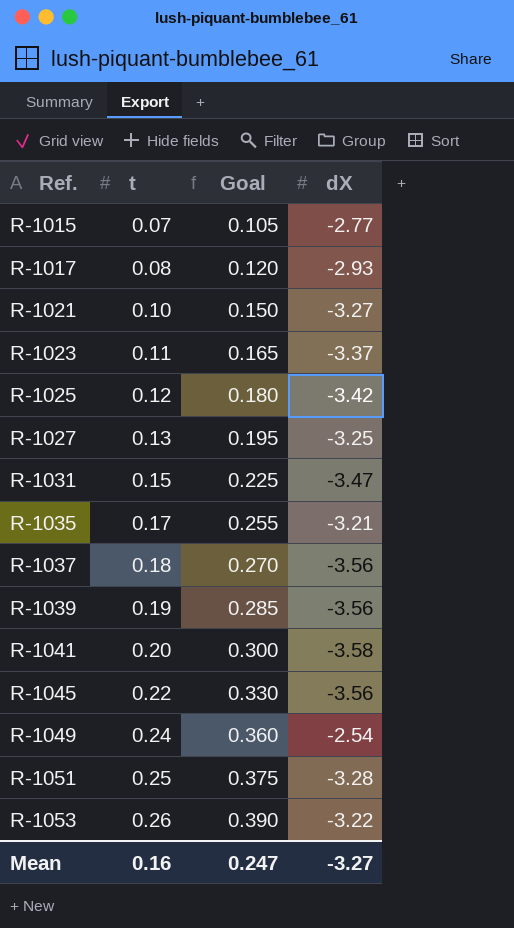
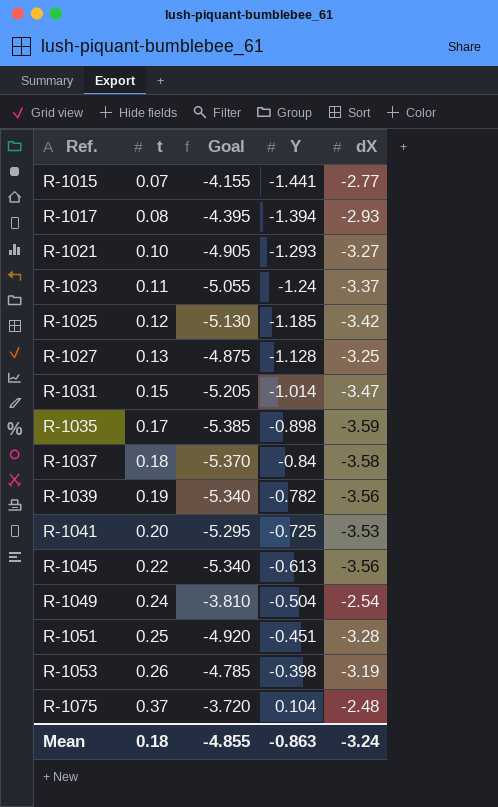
column Goal | formula: [t] * 1.5 -> [dX] * 1.5
column Y | position: none -> 4
R-1035 | dX: -3.21 -> -3.59
R-1037 | dX: -3.56 -> -3.58
R-1041 | dX: -3.58 -> -3.53
R-1053 | dX: -3.22 -> -3.19
row R-1075: none -> 0.37 | -3.720 | 0.104 | -2.48
Mean | t: 0.16 -> 0.18
Mean | Goal: 0.247 -> -4.855
Mean | dX: -3.27 -> -3.24

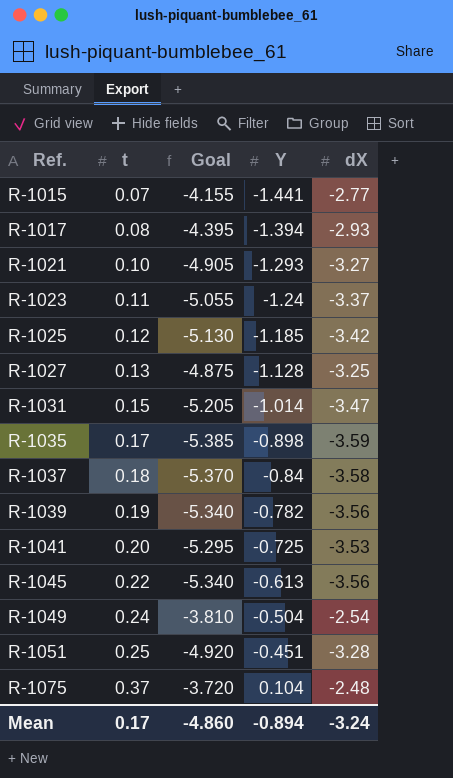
row R-1053: 0.26 | -4.785 | -0.398 | -3.19 -> none
Mean | t: 0.18 -> 0.17
Mean | Goal: -4.855 -> -4.860
Mean | Y: -0.863 -> -0.894

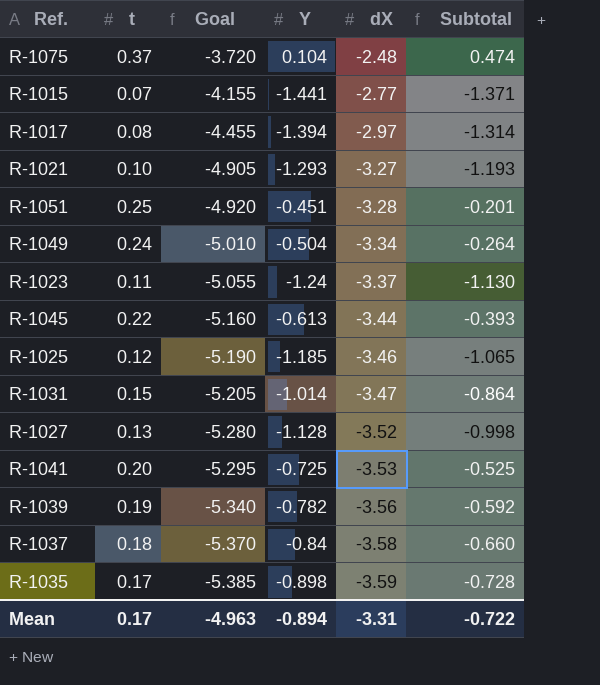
row order: Ref. ascending -> Goal descending
column Subtotal | formula: none -> [t] + [Y]
R-1017 | Goal: -4.395 -> -4.455
R-1017 | dX: -2.93 -> -2.97
R-1049 | Goal: -3.810 -> -5.010
R-1049 | dX: -2.54 -> -3.34
R-1045 | Goal: -5.340 -> -5.160
R-1045 | dX: -3.56 -> -3.44
R-1025 | Goal: -5.130 -> -5.190
R-1025 | dX: -3.42 -> -3.46
R-1027 | Goal: -4.875 -> -5.280
R-1027 | dX: -3.25 -> -3.52
Mean | Goal: -4.860 -> -4.963
Mean | dX: -3.24 -> -3.31

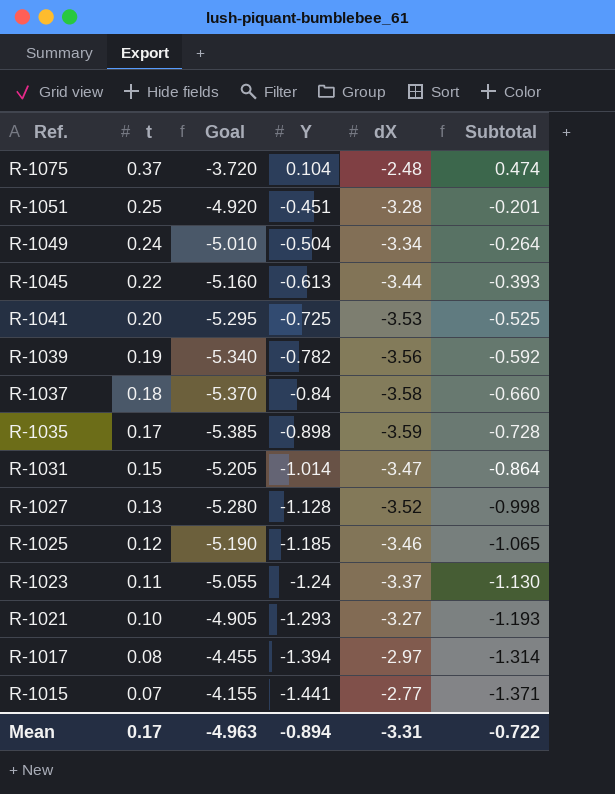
row order: Goal descending -> Ref. descending

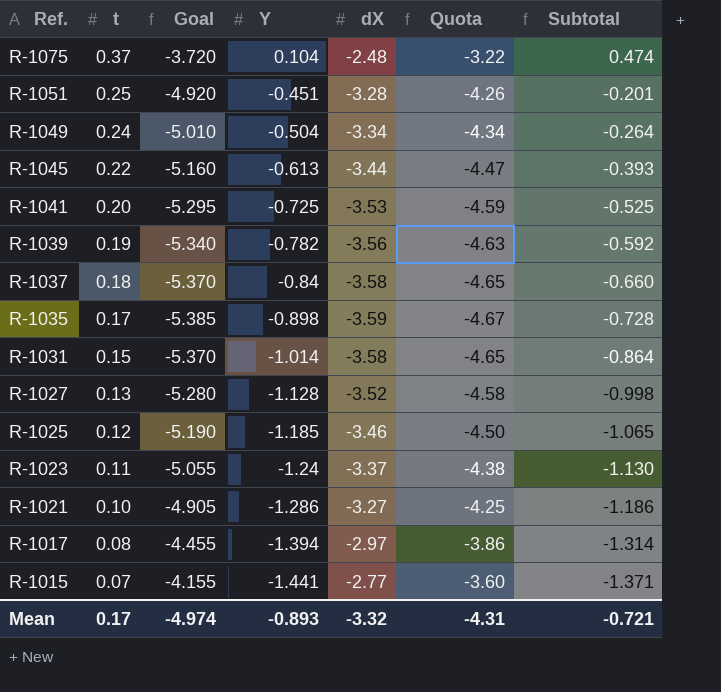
column Quota | formula: none -> [dX] * 1.3
R-1031 | Goal: -5.205 -> -5.370
R-1031 | dX: -3.47 -> -3.58
R-1021 | Y: -1.293 -> -1.286
R-1021 | Subtotal: -1.193 -> -1.186
Mean | Goal: -4.963 -> -4.974
Mean | Y: -0.894 -> -0.893
Mean | dX: -3.31 -> -3.32
Mean | Subtotal: -0.722 -> -0.721

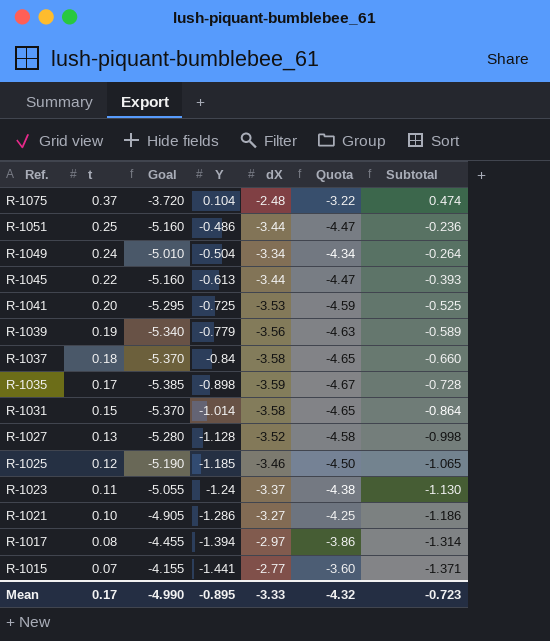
R-1051 | Goal: -4.920 -> -5.160
R-1051 | Y: -0.451 -> -0.486
R-1051 | dX: -3.28 -> -3.44
R-1051 | Quota: -4.26 -> -4.47
R-1051 | Subtotal: -0.201 -> -0.236
R-1039 | Y: -0.782 -> -0.779
R-1039 | Subtotal: -0.592 -> -0.589
Mean | Goal: -4.974 -> -4.990
Mean | Y: -0.893 -> -0.895
Mean | dX: -3.32 -> -3.33
Mean | Quota: -4.31 -> -4.32
Mean | Subtotal: -0.721 -> -0.723

